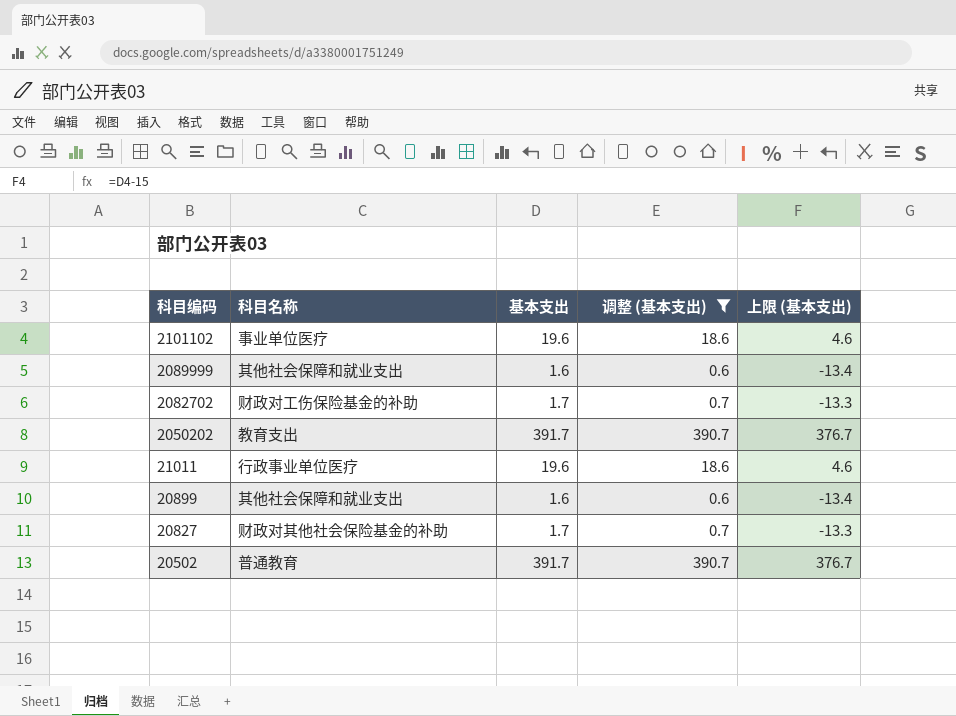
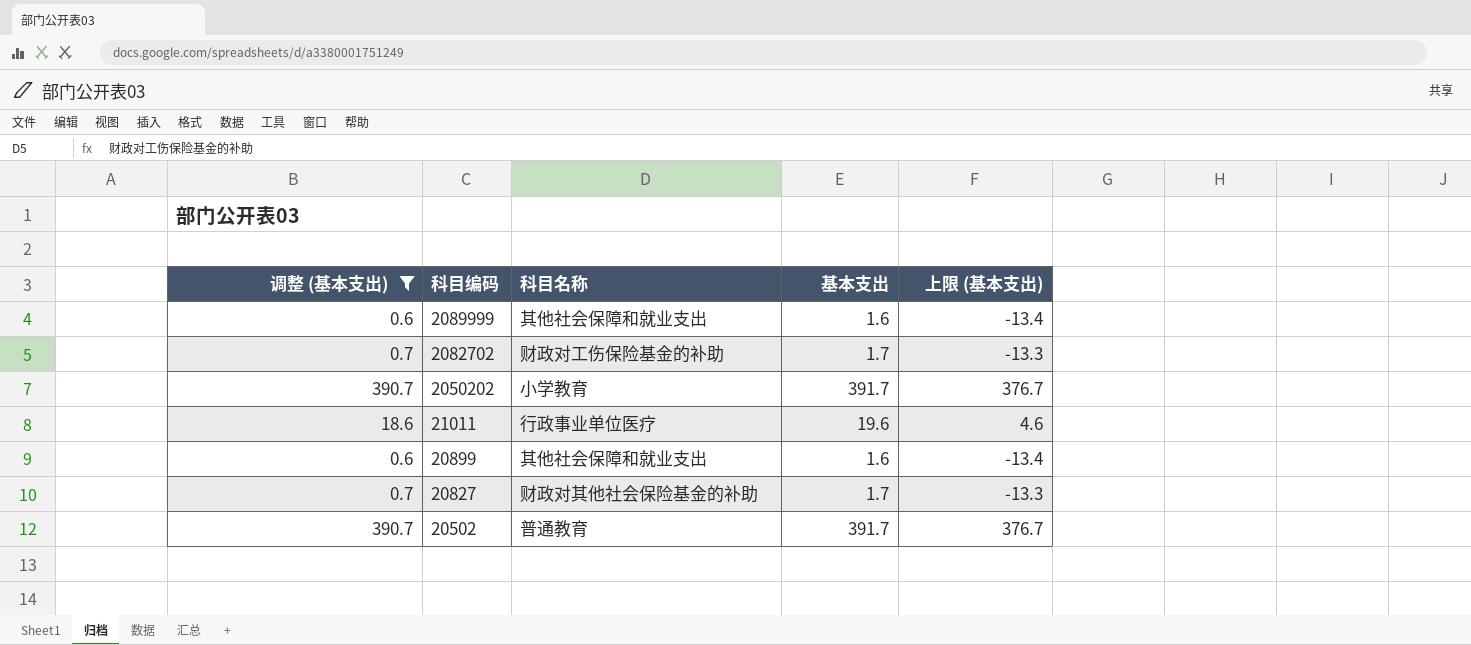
column 调整 (基本支出) | position: 4 -> 1
row 2101102: 事业单位医疗 | 19.6 | 18.6 | 4.6 -> none
2050202 | 科目名称: 教育支出 -> 小学教育

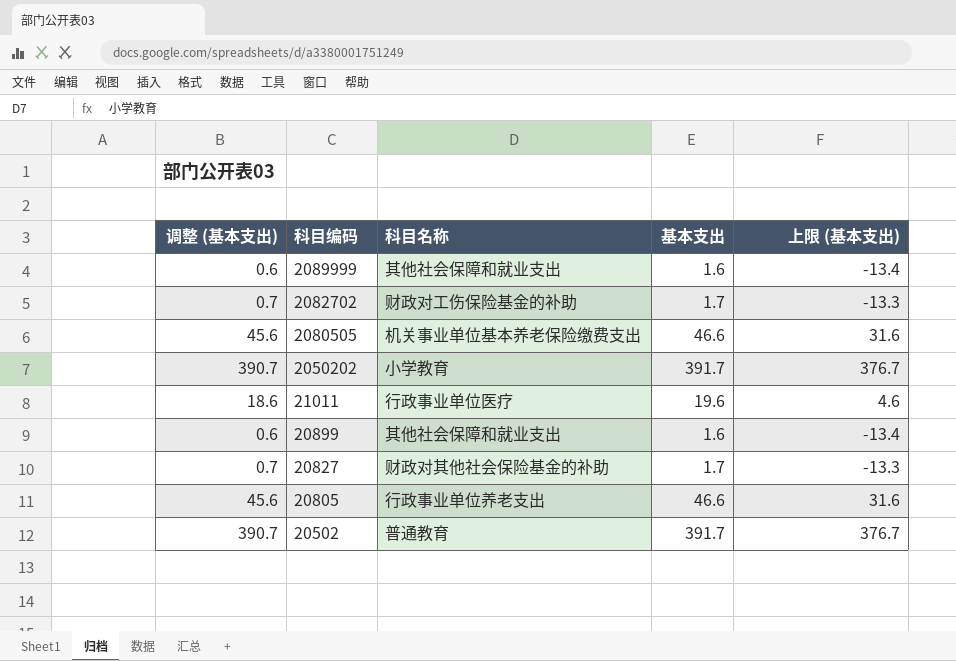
filter: 调整 (基本支出) != 45.6 -> none

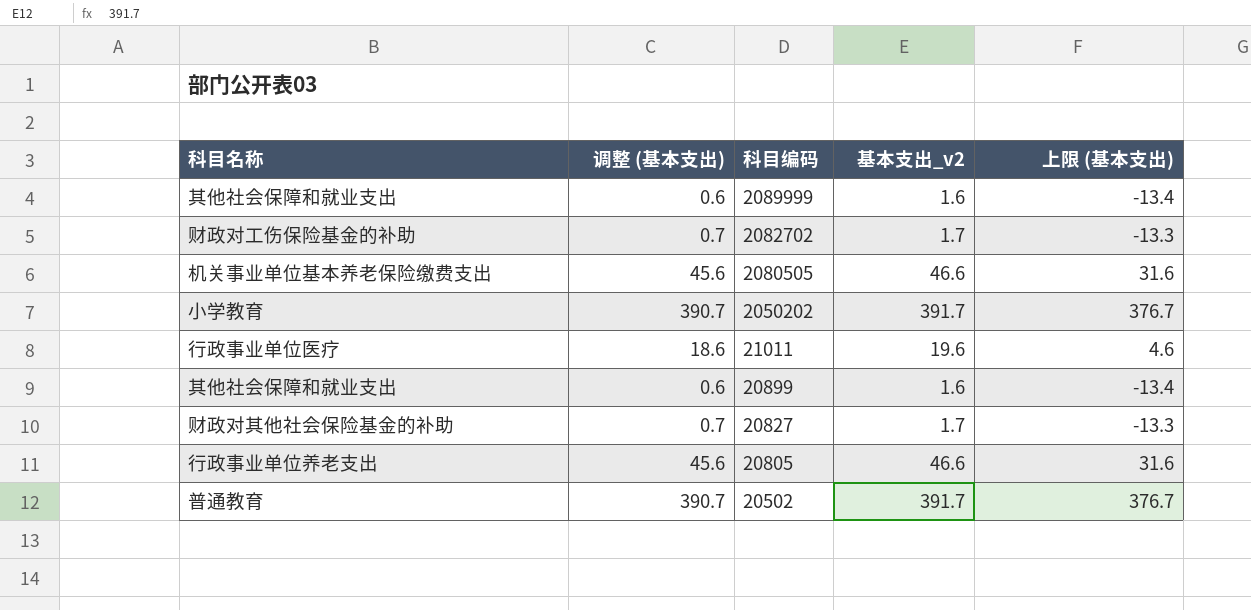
column 科目名称 | position: 3 -> 1
column name: 基本支出 -> 基本支出_v2

